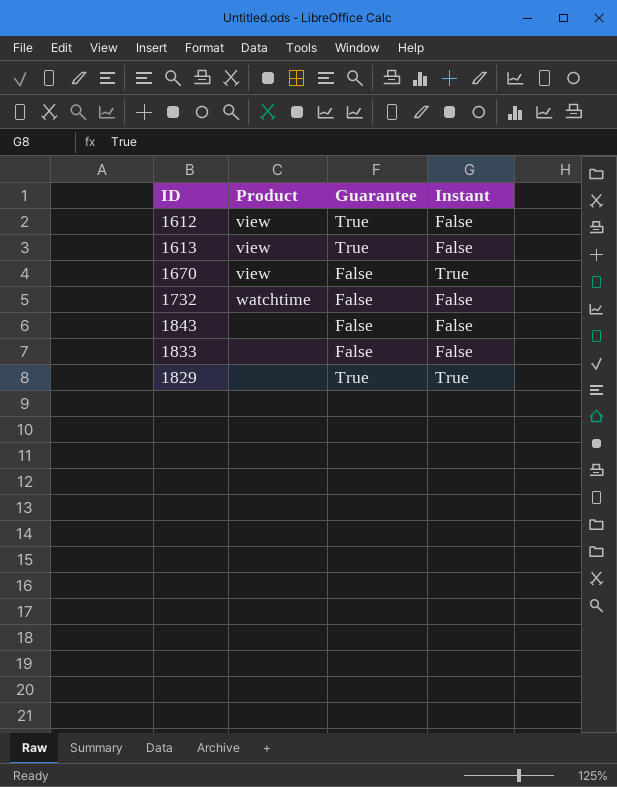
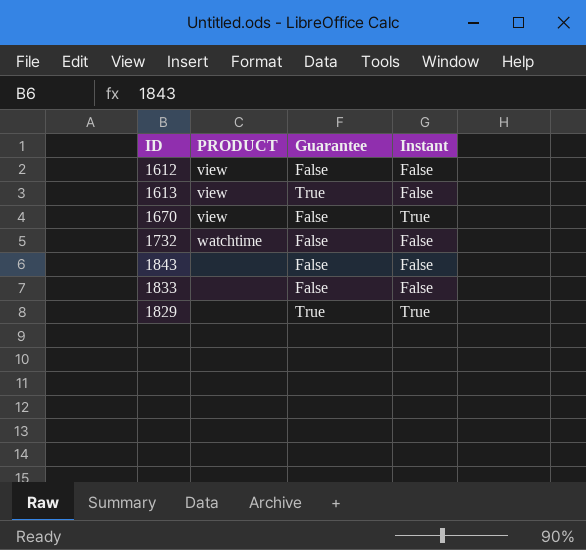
column name: Product -> PRODUCT
1612 | Guarantee: True -> False

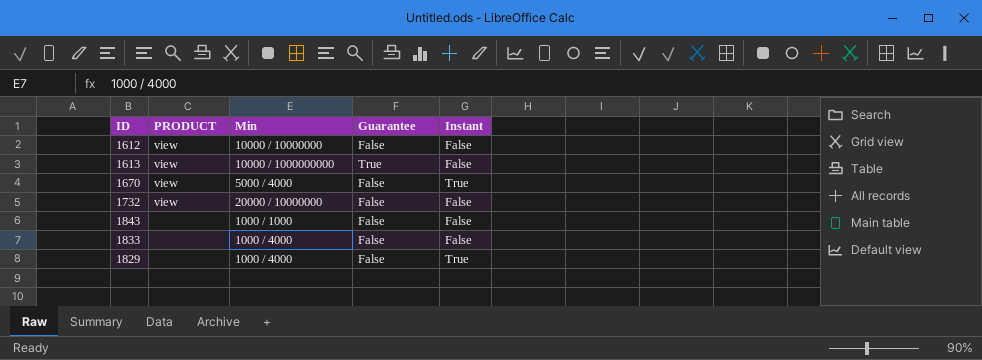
column Min | position: none -> 3
1732 | PRODUCT: watchtime -> view
1829 | Guarantee: True -> False

